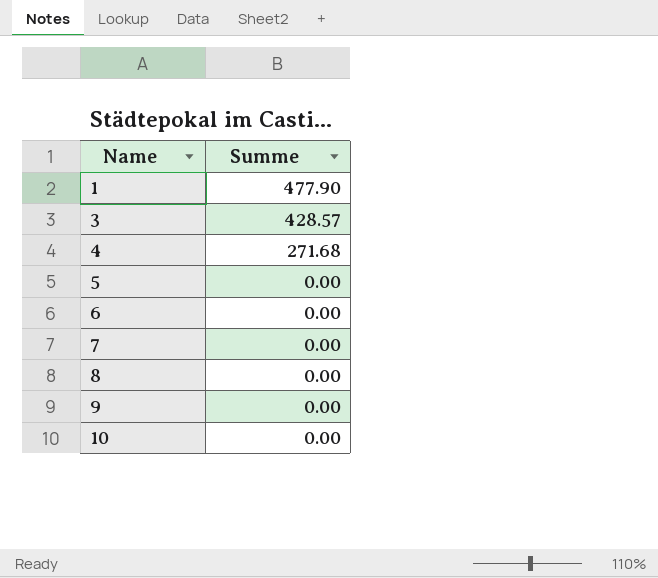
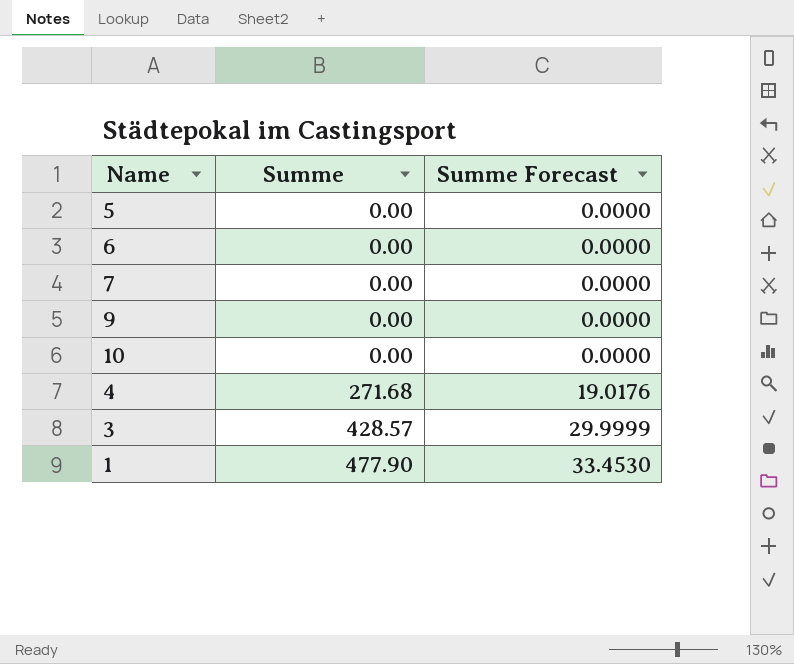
row order: Name ascending -> Summe ascending
column Summe Forecast | formula: none -> [Summe] * 0.07
row 8: 0.00 -> none

